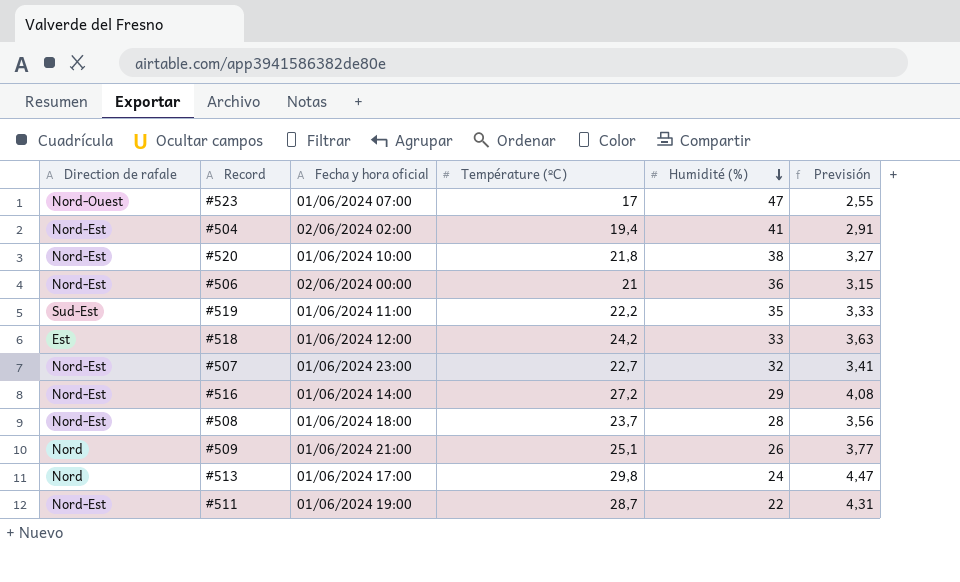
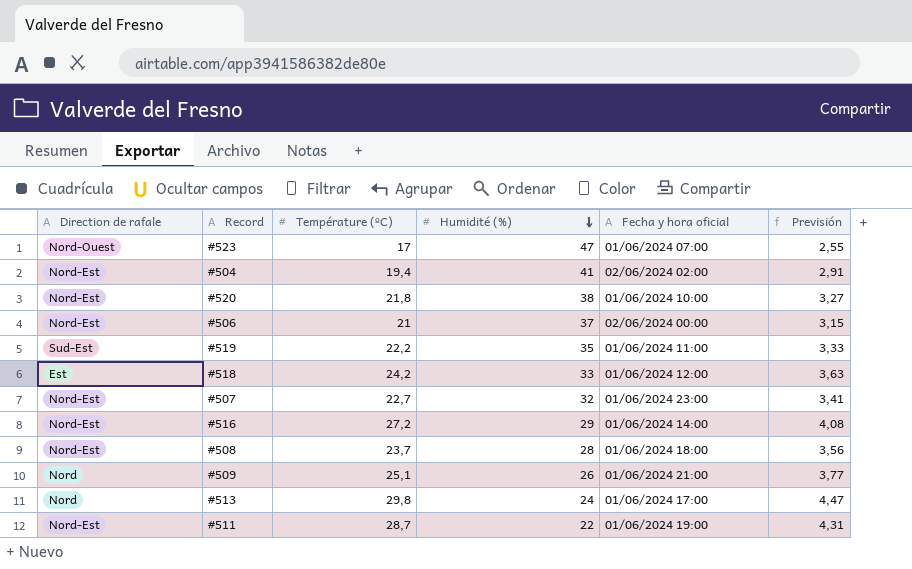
column Fecha y hora oficial | position: 3 -> 5
#506 | Humidité (%): 36 -> 37

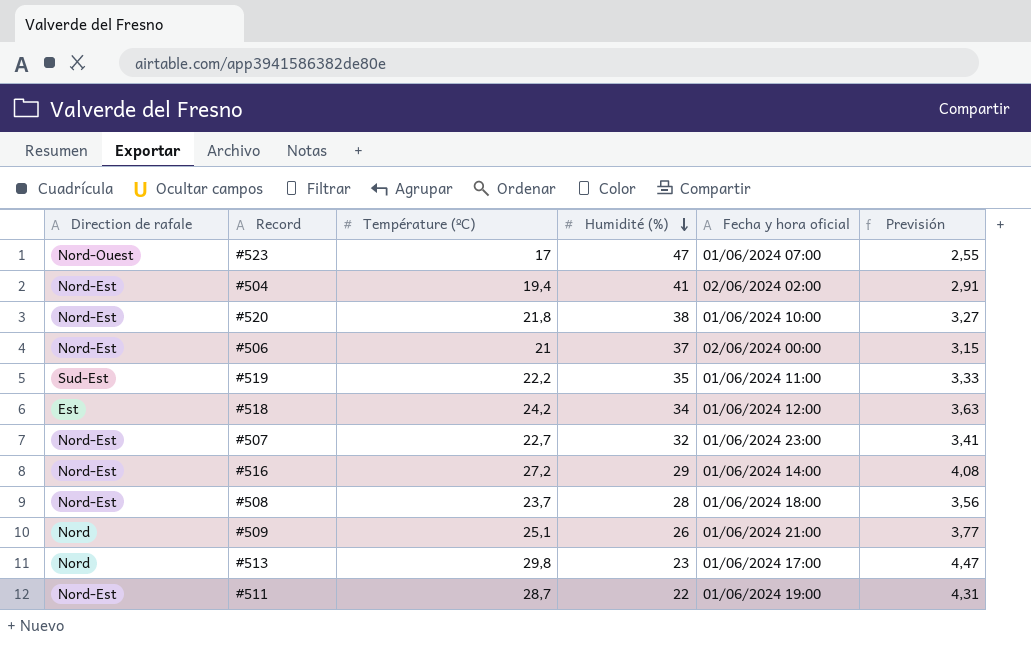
#518 | Humidité (%): 33 -> 34
#513 | Humidité (%): 24 -> 23

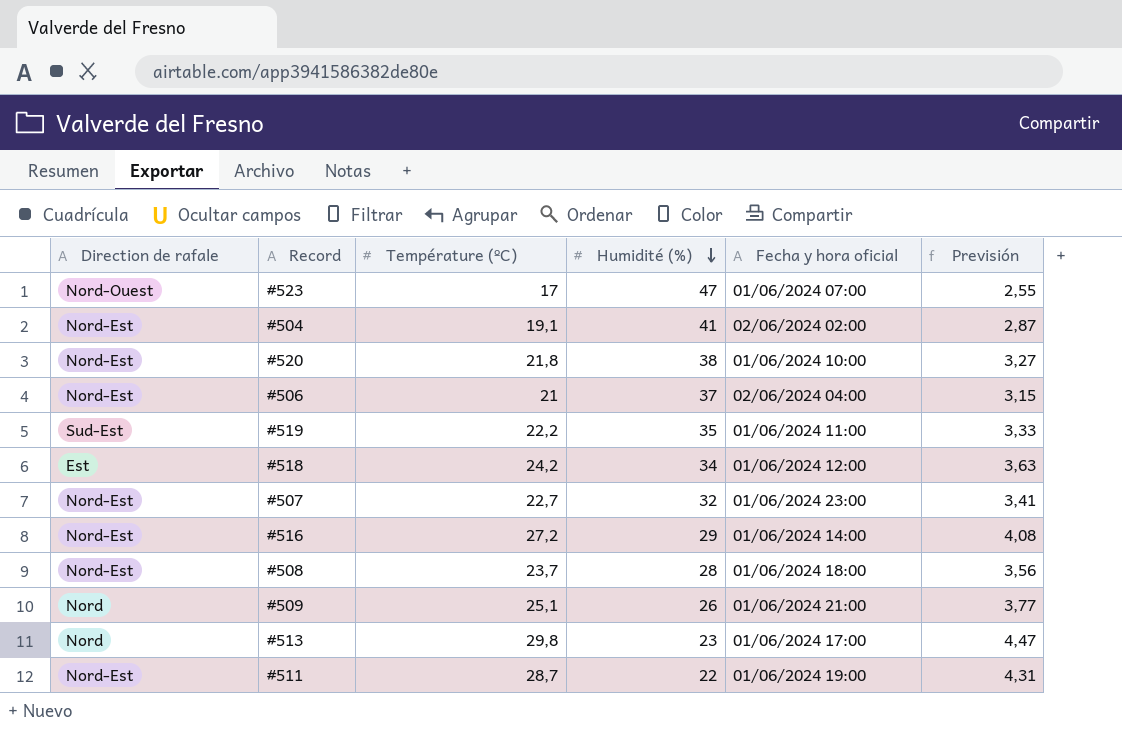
#504 | Température (ºC): 19,4 -> 19,1
#504 | Previsión: 2,91 -> 2,87
#506 | Fecha y hora oficial: 02/06/2024 00:00 -> 02/06/2024 04:00

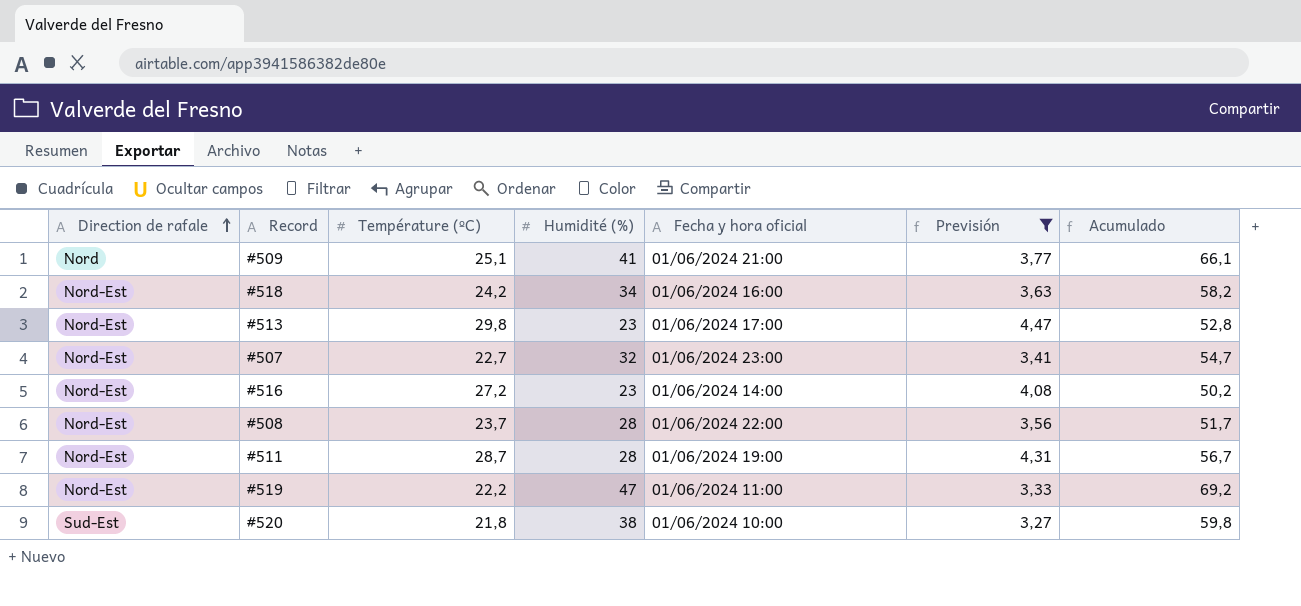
filter: none -> Previsión >= 3,27
row order: Humidité (%) descending -> Direction de rafale ascending
column Acumulado | formula: none -> [Température (ºC)] + [Humidité (%)]
#509 | Humidité (%): 26 -> 41
#518 | Direction de rafale: Est -> Nord-Est
#518 | Fecha y hora oficial: 01/06/2024 12:00 -> 01/06/2024 16:00
#513 | Direction de rafale: Nord -> Nord-Est
#516 | Humidité (%): 29 -> 23
#508 | Fecha y hora oficial: 01/06/2024 18:00 -> 01/06/2024 22:00
#511 | Humidité (%): 22 -> 28
#519 | Direction de rafale: Sud-Est -> Nord-Est
#519 | Humidité (%): 35 -> 47
#520 | Direction de rafale: Nord-Est -> Sud-Est

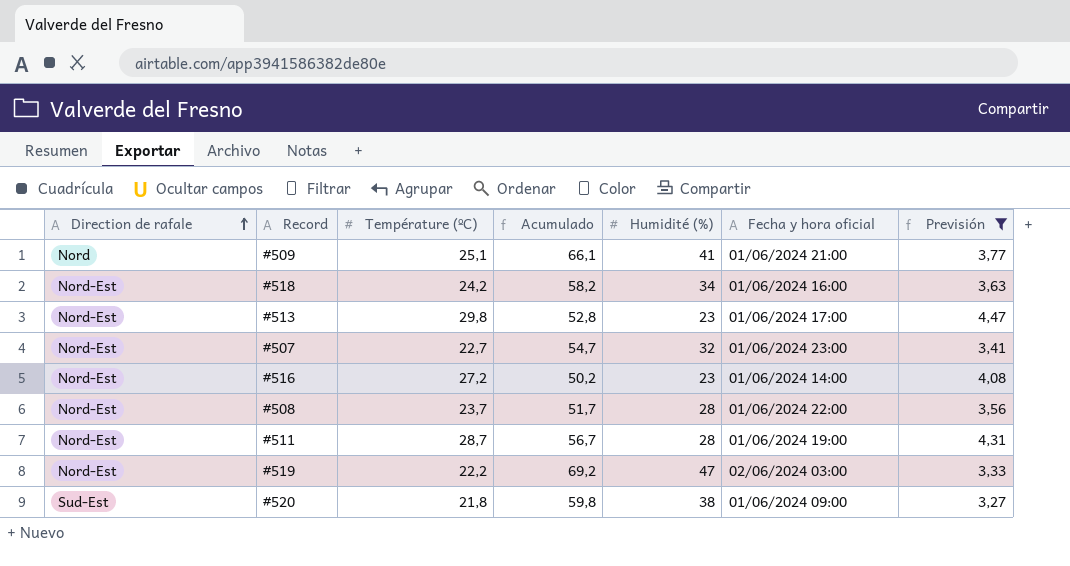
column Acumulado | position: 7 -> 4
#519 | Fecha y hora oficial: 01/06/2024 11:00 -> 02/06/2024 03:00
#520 | Fecha y hora oficial: 01/06/2024 10:00 -> 01/06/2024 09:00

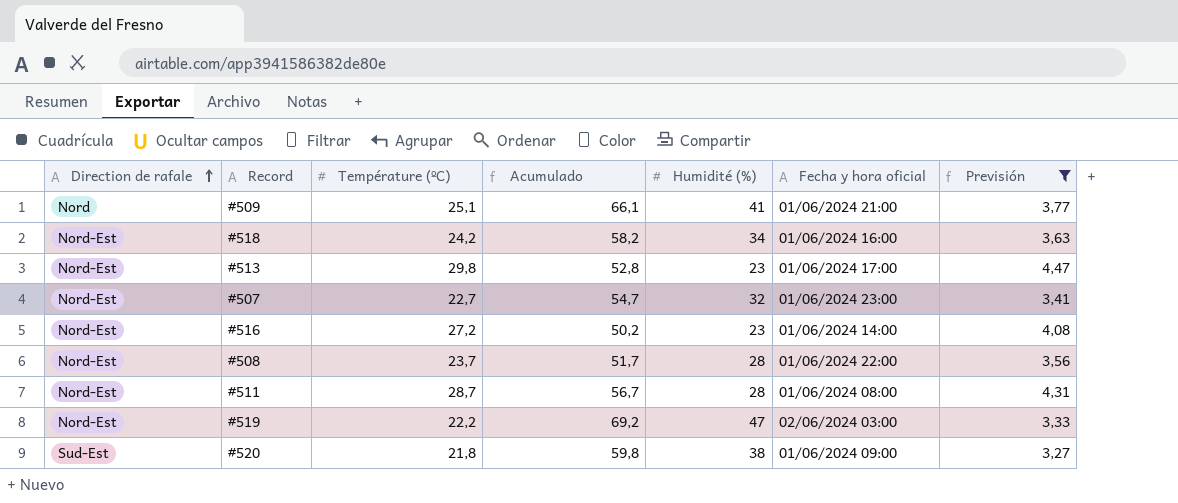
#511 | Fecha y hora oficial: 01/06/2024 19:00 -> 01/06/2024 08:00

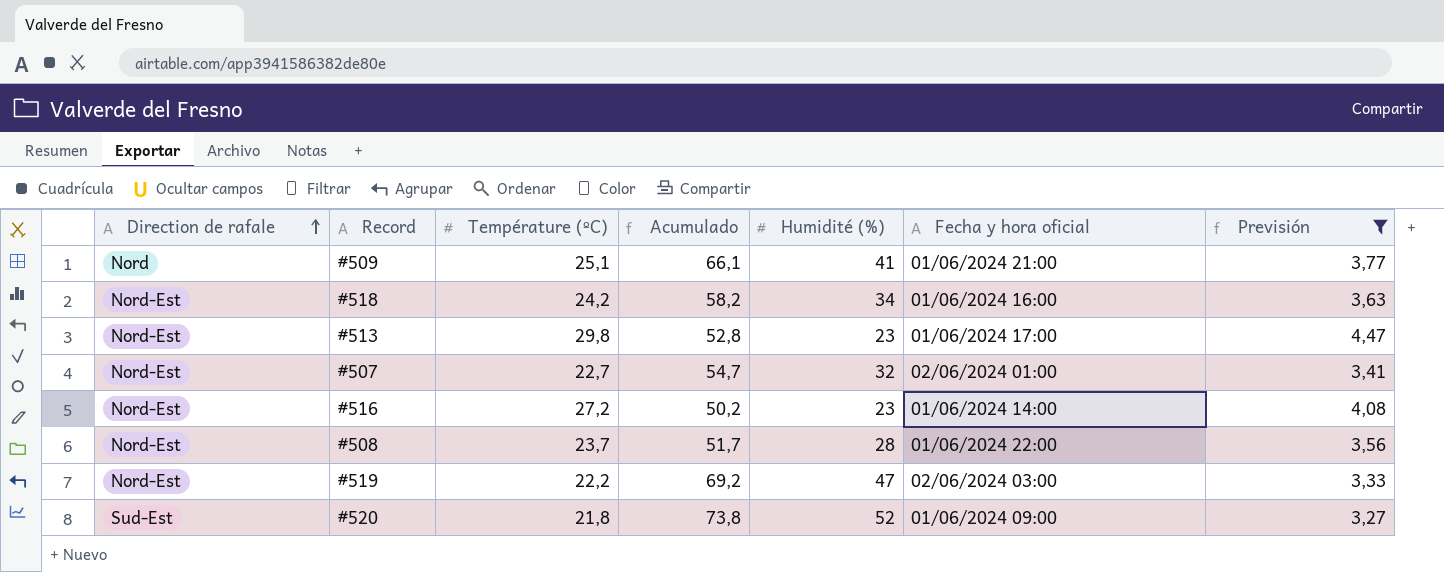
row #511: Nord-Est | 28,7 | 56,7 | 28 | 01/06/2024 08:00 | 4,31 -> none
#507 | Fecha y hora oficial: 01/06/2024 23:00 -> 02/06/2024 01:00
#520 | Acumulado: 59,8 -> 73,8
#520 | Humidité (%): 38 -> 52

